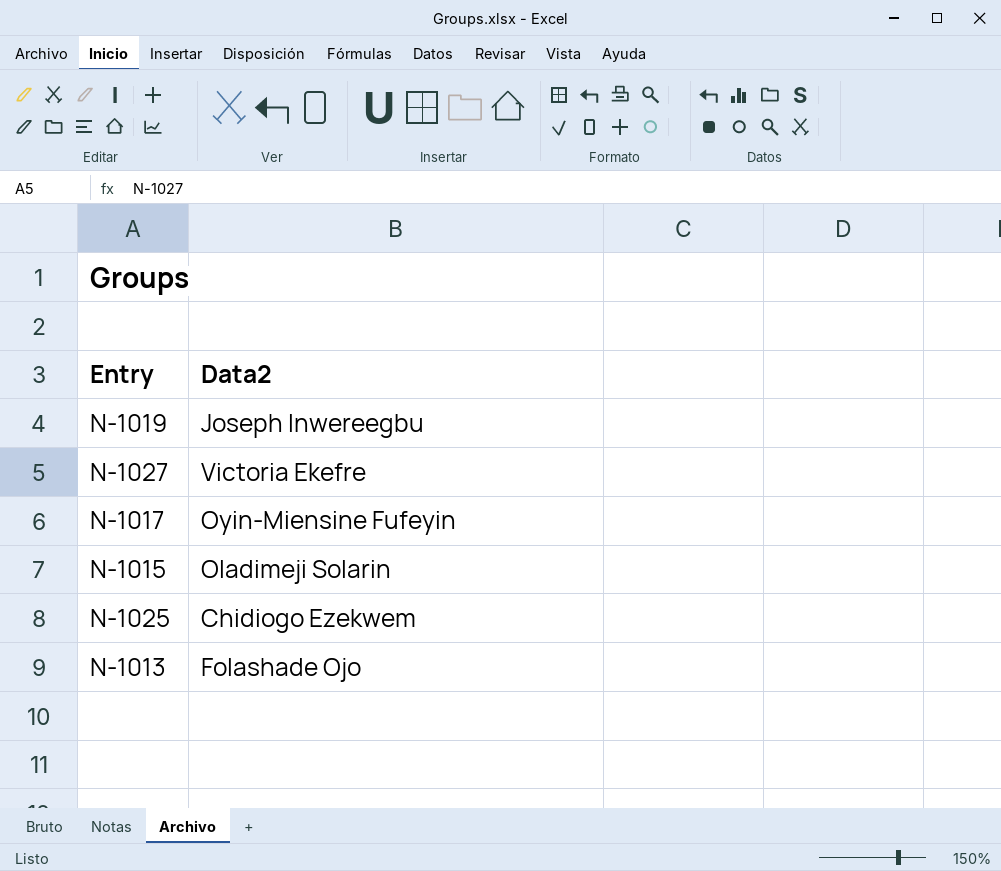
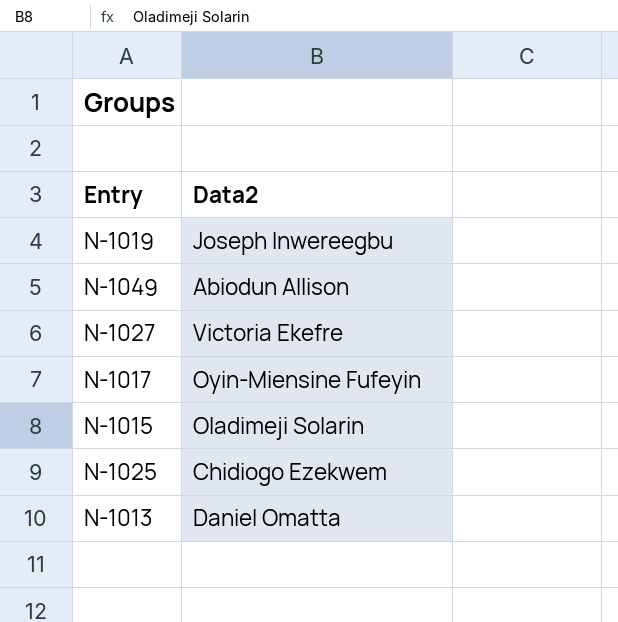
row N-1049: none -> Abiodun Allison
N-1013 | Data2: Folashade Ojo -> Daniel Omatta

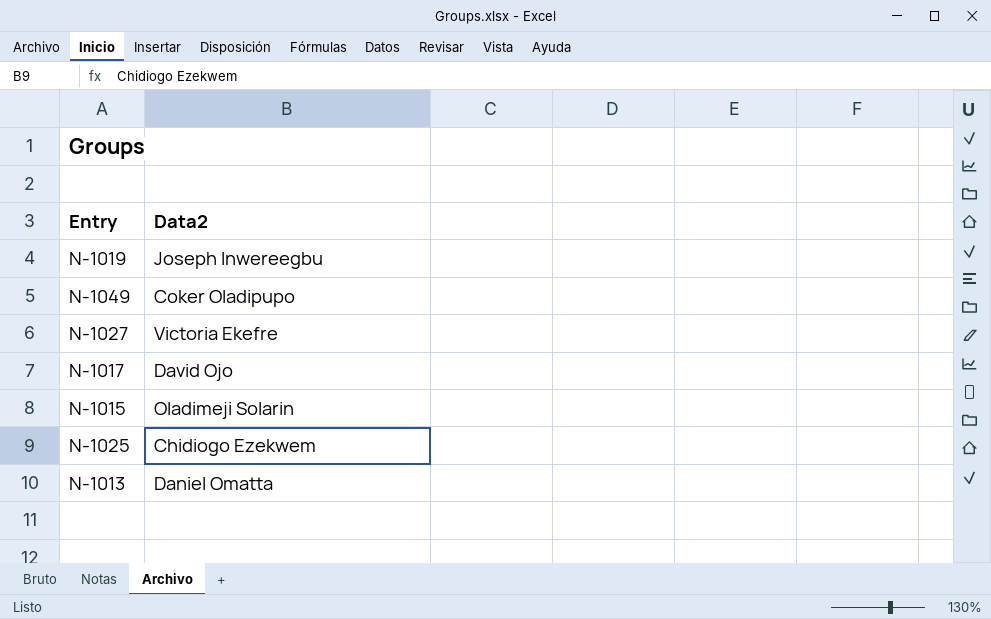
N-1049 | Data2: Abiodun Allison -> Coker Oladipupo
N-1017 | Data2: Oyin-Miensine Fufeyin -> David Ojo

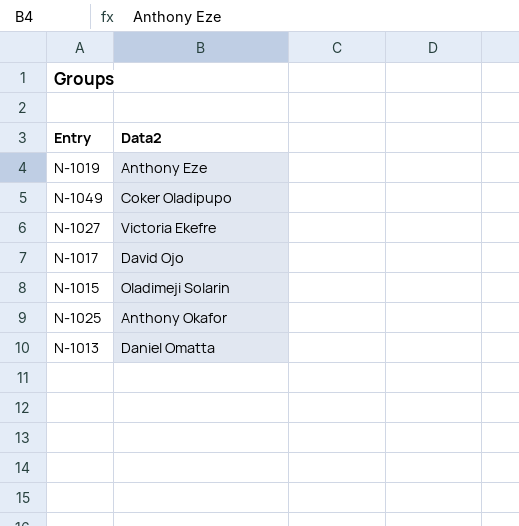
N-1019 | Data2: Joseph Inwereegbu -> Anthony Eze
N-1025 | Data2: Chidiogo Ezekwem -> Anthony Okafor

